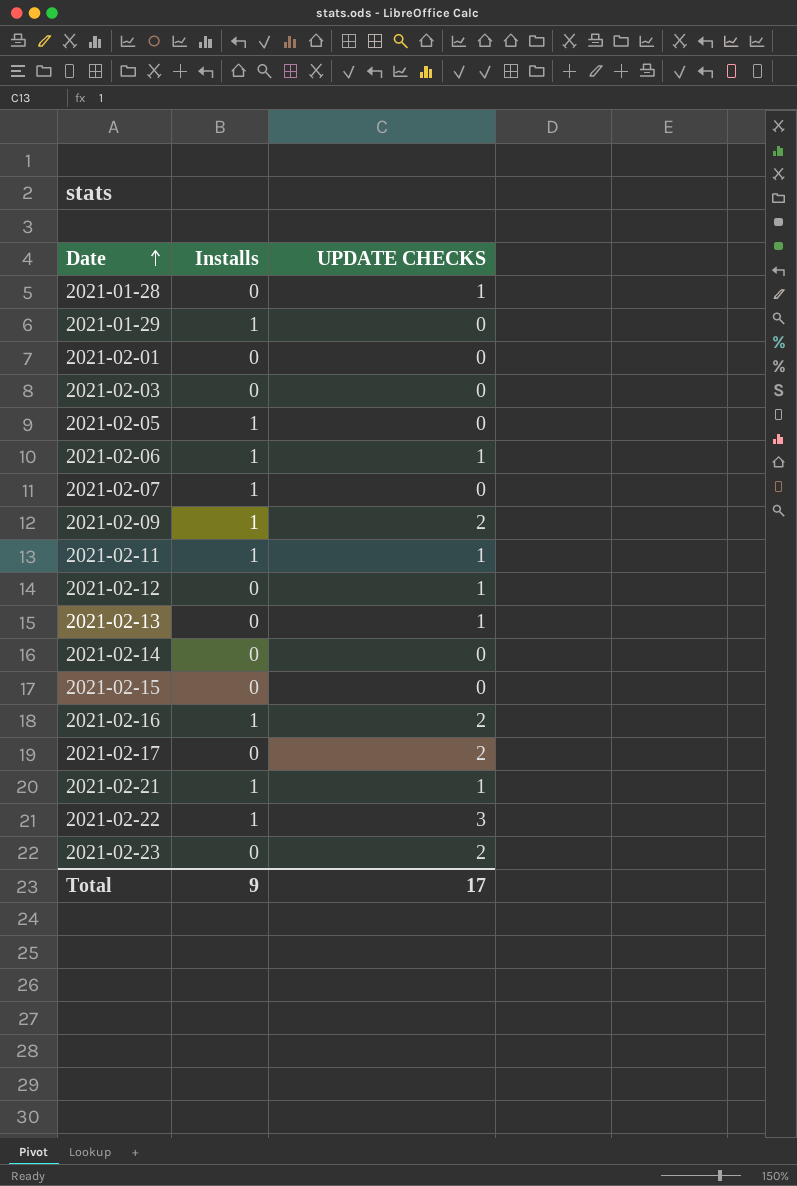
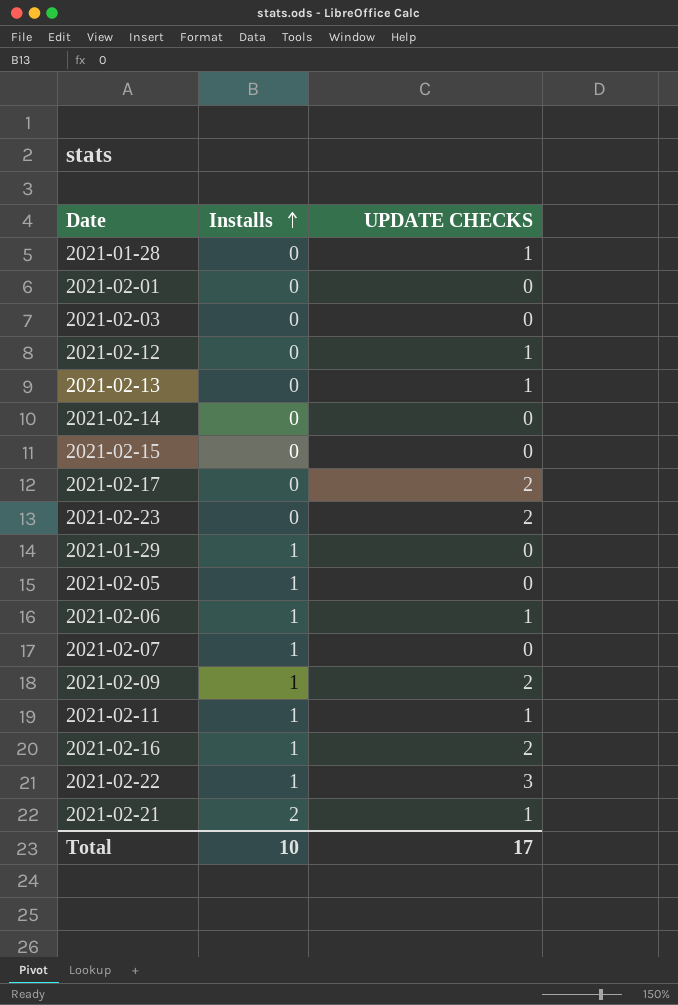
row order: Date ascending -> Installs ascending
2021-02-21 | Installs: 1 -> 2
Total | Installs: 9 -> 10

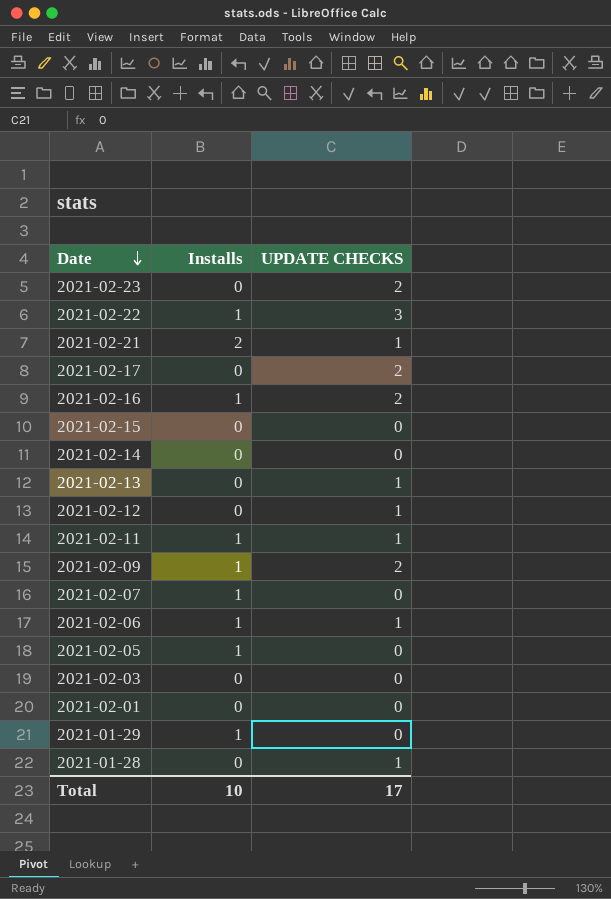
row order: Installs ascending -> Date descending

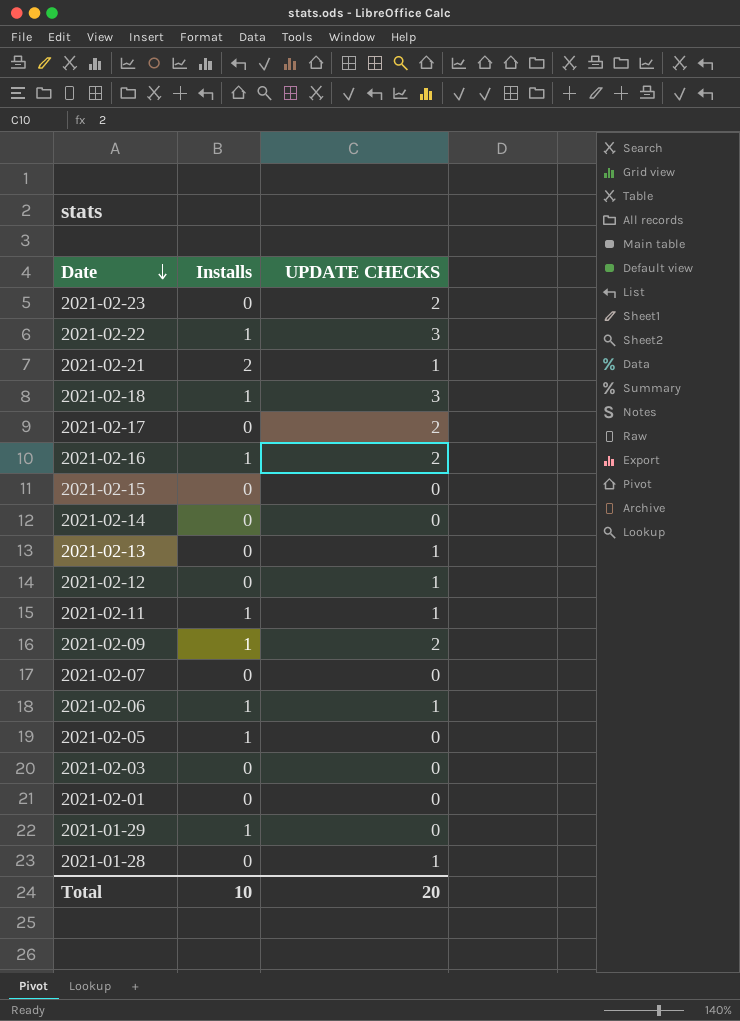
row 2021-02-18: none -> 1 | 3
2021-02-07 | Installs: 1 -> 0
Total | UPDATE CHECKS: 17 -> 20

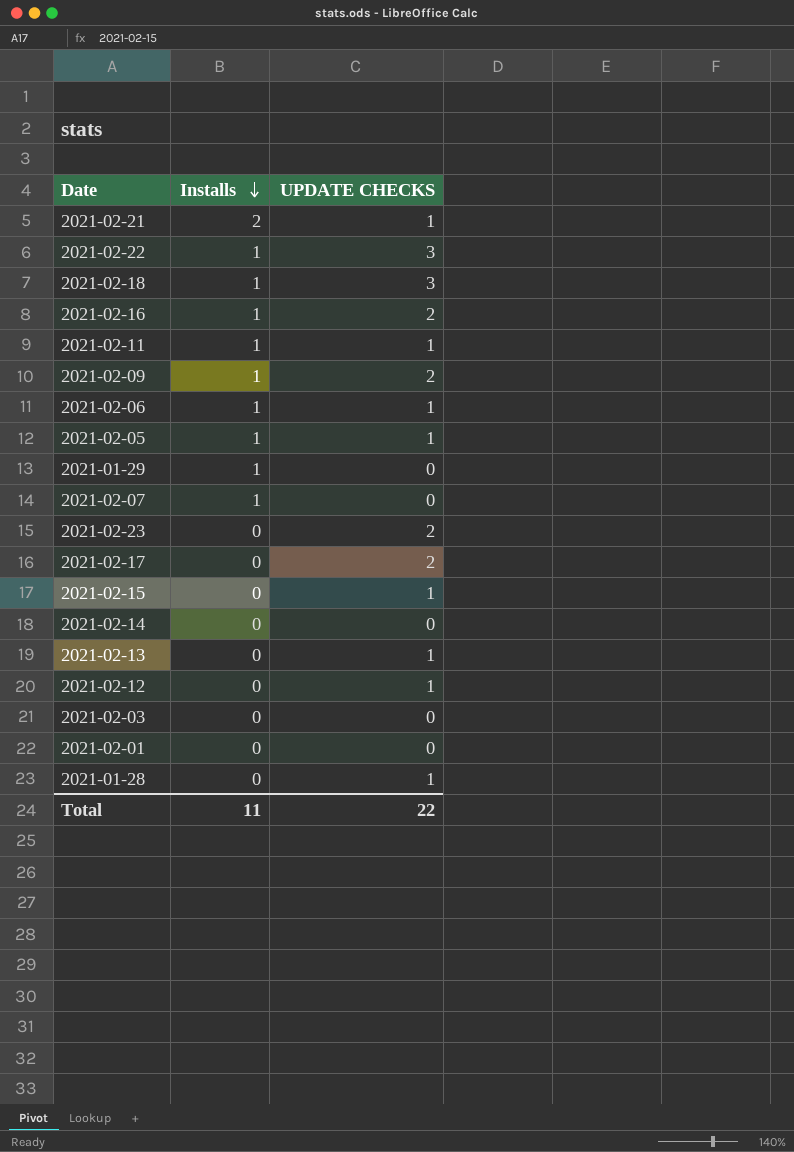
row order: Date descending -> Installs descending
2021-02-05 | UPDATE CHECKS: 0 -> 1
2021-02-07 | Installs: 0 -> 1
2021-02-15 | UPDATE CHECKS: 0 -> 1
Total | Installs: 10 -> 11
Total | UPDATE CHECKS: 20 -> 22

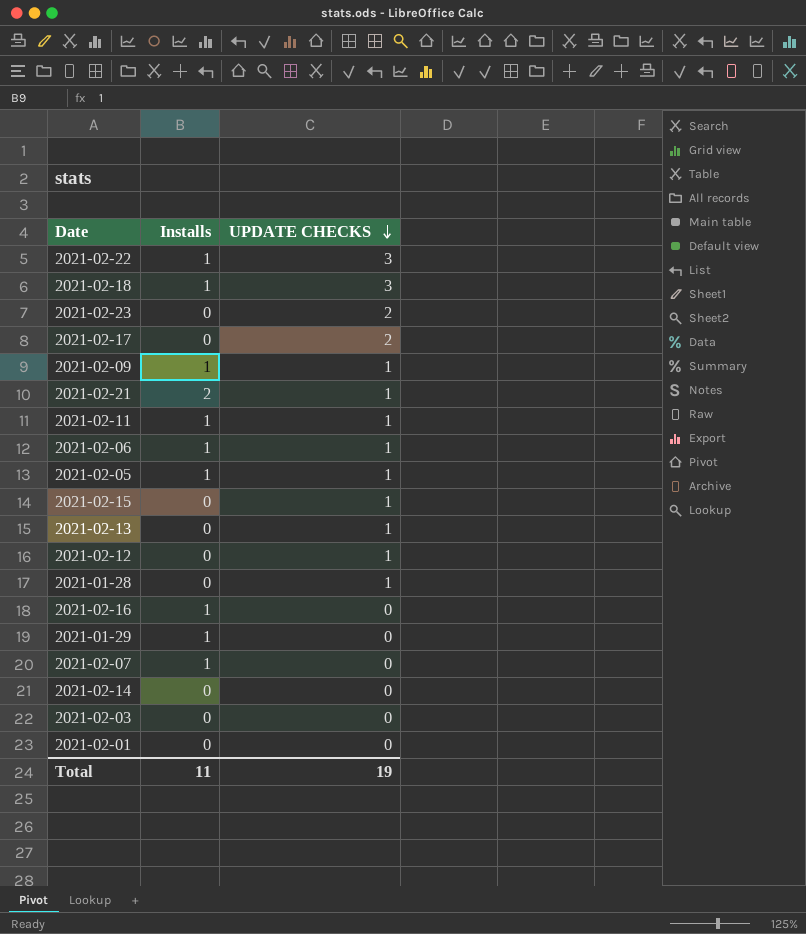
row order: Installs descending -> UPDATE CHECKS descending
2021-02-09 | UPDATE CHECKS: 2 -> 1
2021-02-16 | UPDATE CHECKS: 2 -> 0
Total | UPDATE CHECKS: 22 -> 19

